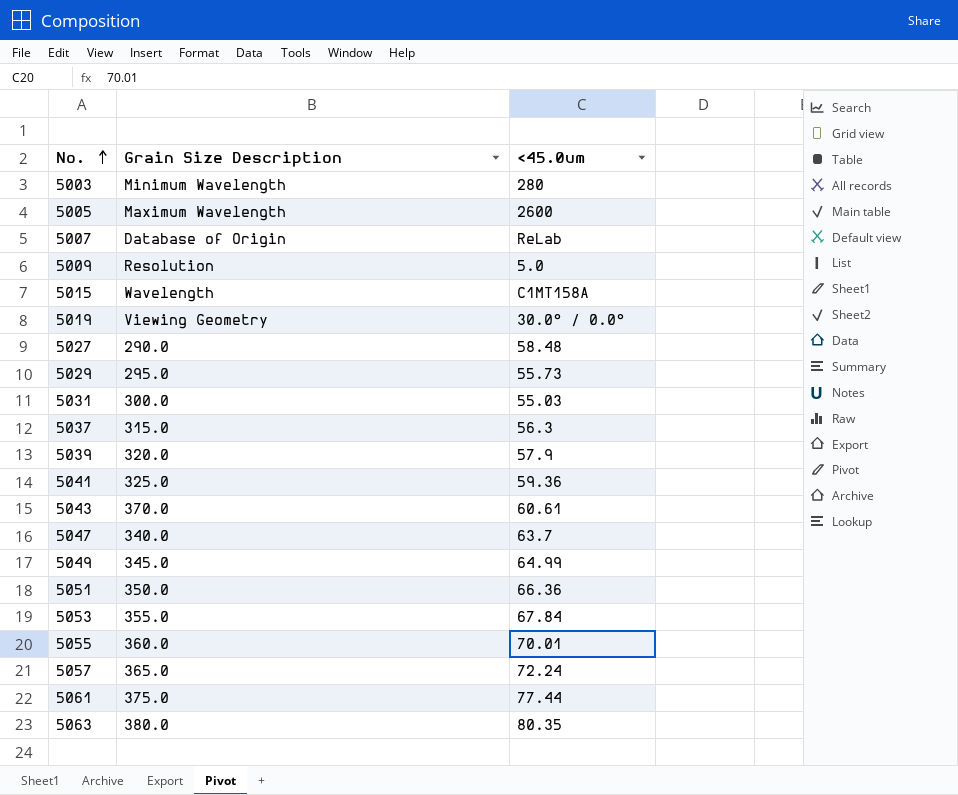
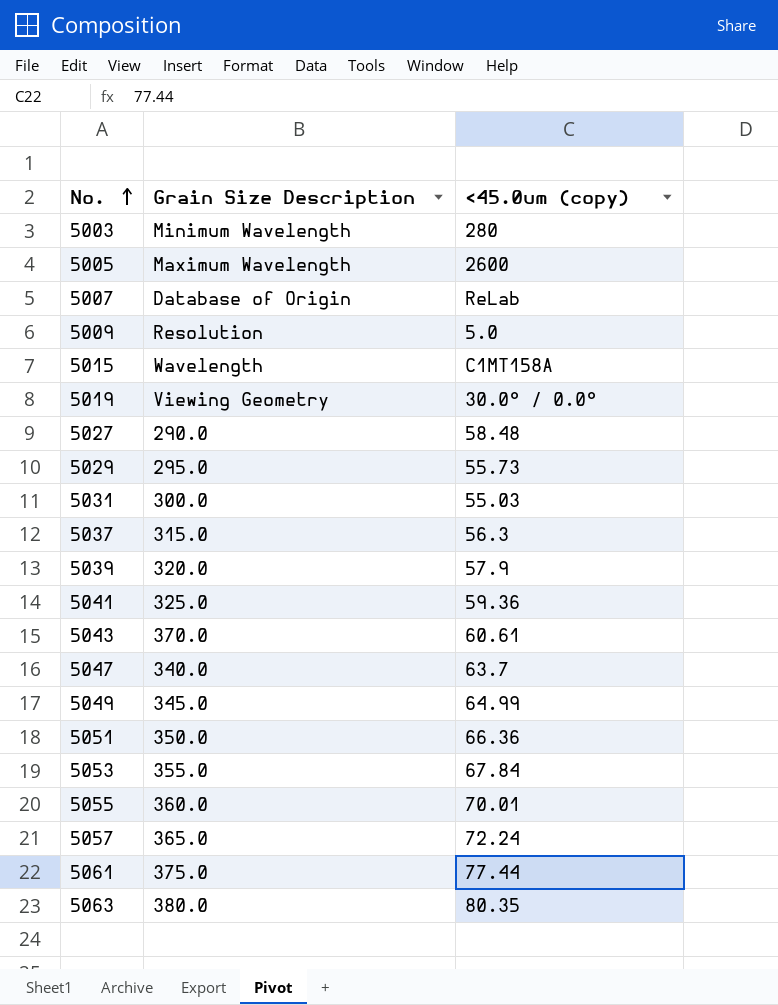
column name: <45.0um -> <45.0um (copy)

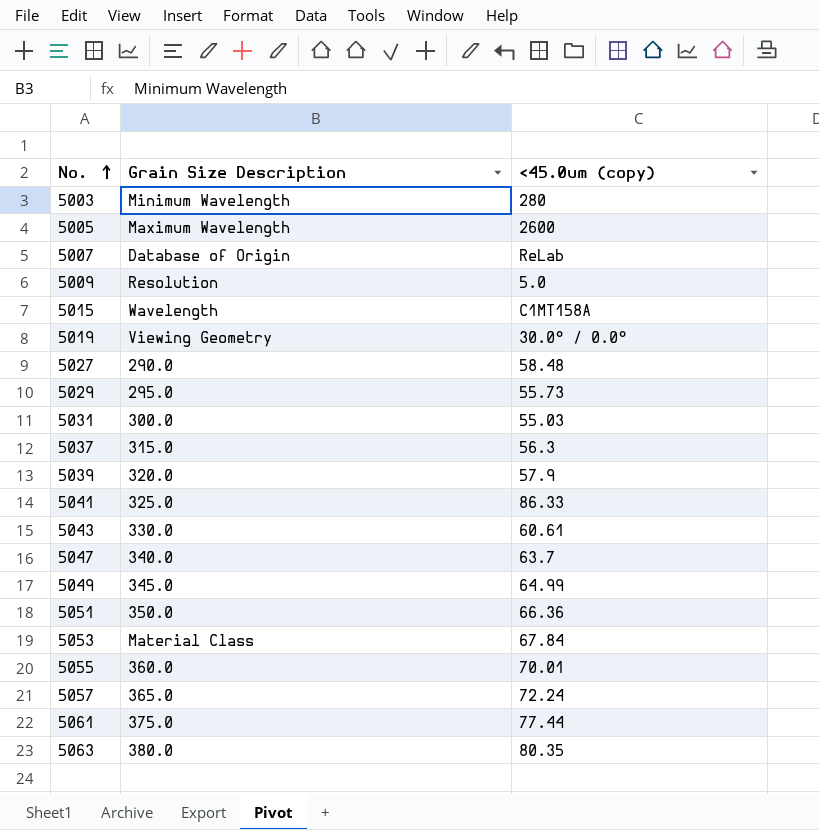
5041 | <45.0um (copy): 59.36 -> 86.33
5043 | Grain Size Description: 370.0 -> 330.0
5053 | Grain Size Description: 355.0 -> Material Class

